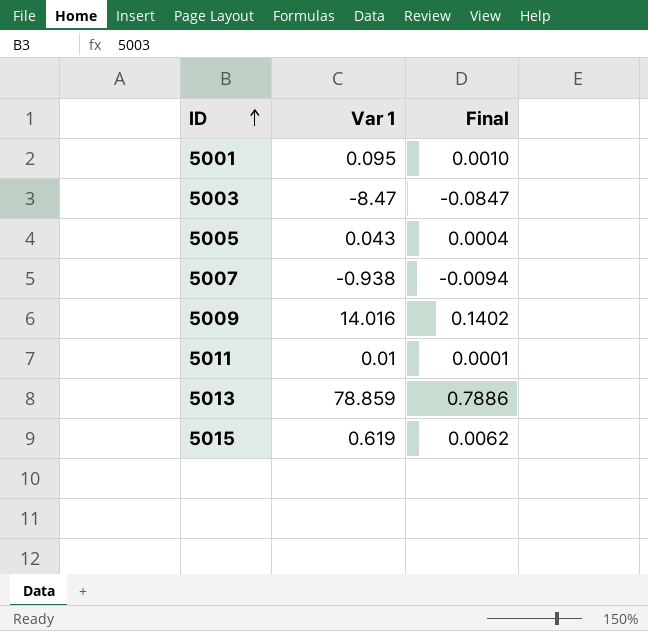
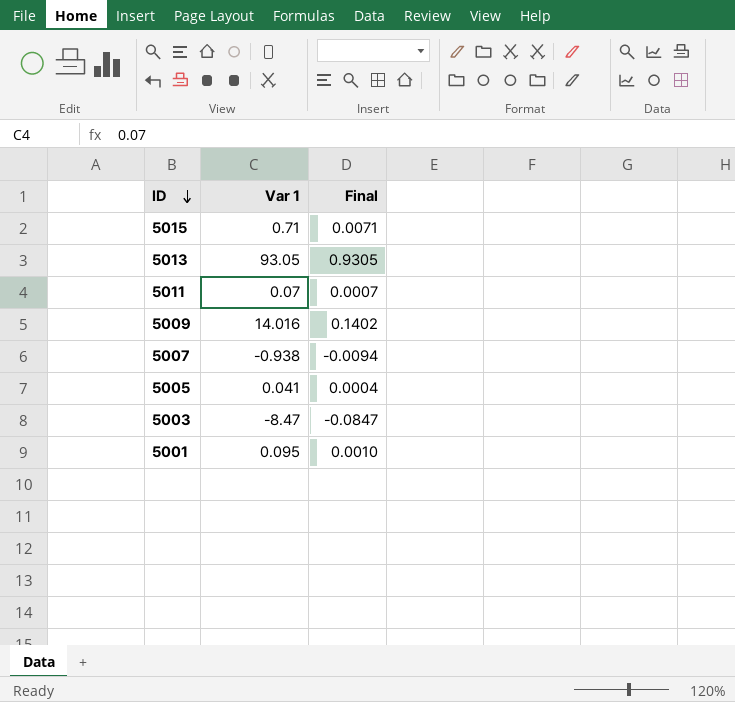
row order: ID ascending -> ID descending
5015 | Var 1: 0.619 -> 0.71
5015 | Final: 0.0062 -> 0.0071
5013 | Var 1: 78.859 -> 93.05
5013 | Final: 0.7886 -> 0.9305
5011 | Var 1: 0.01 -> 0.07
5011 | Final: 0.0001 -> 0.0007
5005 | Var 1: 0.043 -> 0.041

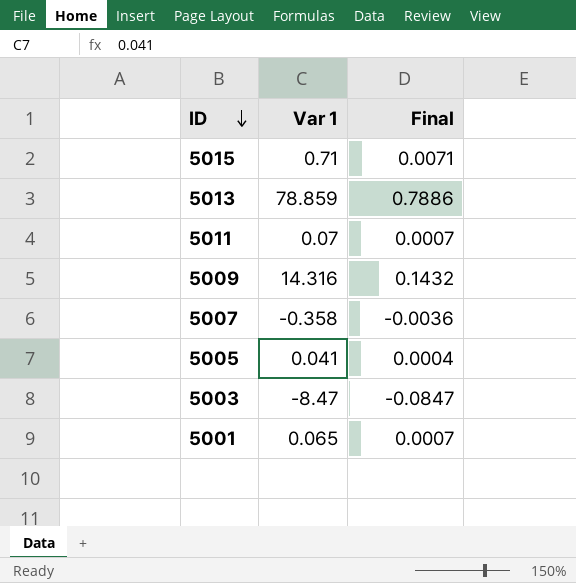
5013 | Var 1: 93.05 -> 78.859
5013 | Final: 0.9305 -> 0.7886
5009 | Var 1: 14.016 -> 14.316
5009 | Final: 0.1402 -> 0.1432
5007 | Var 1: -0.938 -> -0.358
5007 | Final: -0.0094 -> -0.0036
5001 | Var 1: 0.095 -> 0.065
5001 | Final: 0.0010 -> 0.0007

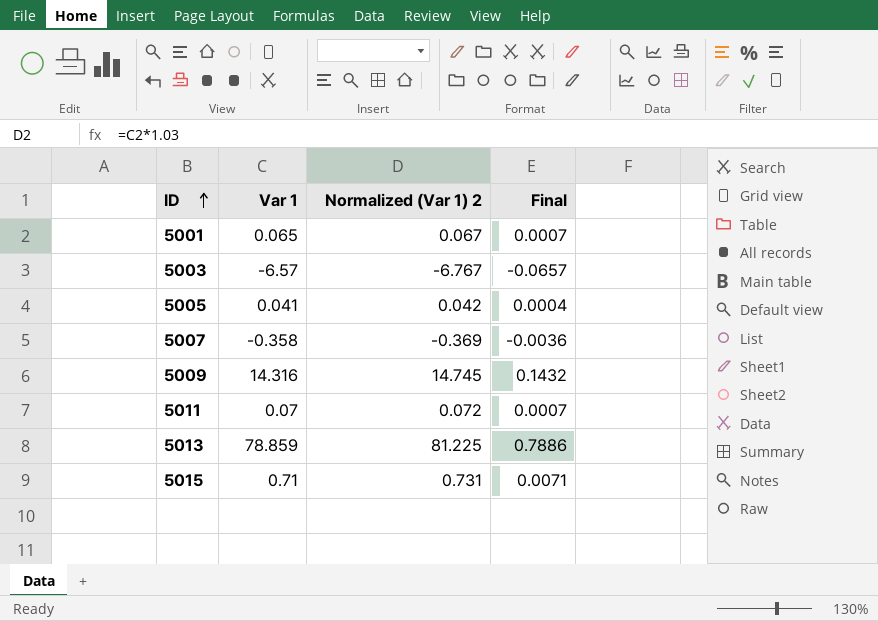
row order: ID descending -> ID ascending
column Normalized (Var 1) 2 | formula: none -> [Var 1] * 1.03
5003 | Var 1: -8.47 -> -6.57
5003 | Final: -0.0847 -> -0.0657

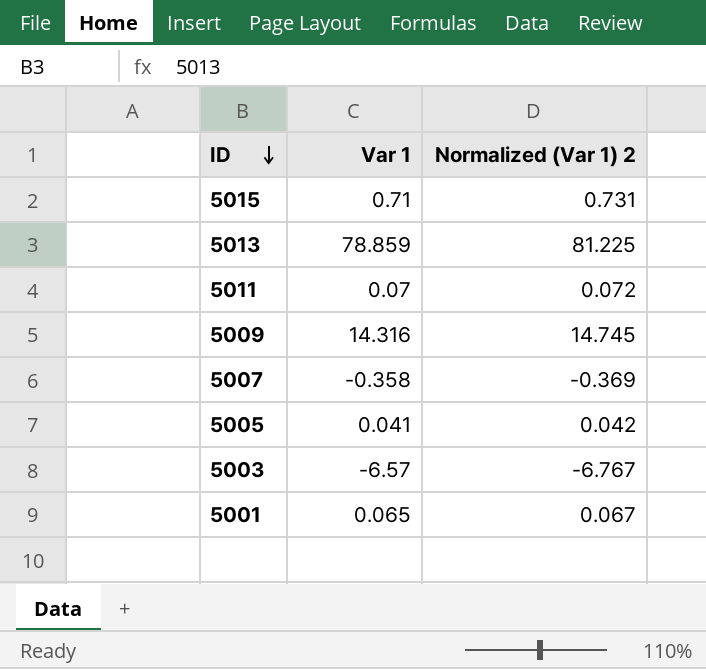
row order: ID ascending -> ID descending
column Final | formula: [Var 1] * 0.01 -> none

